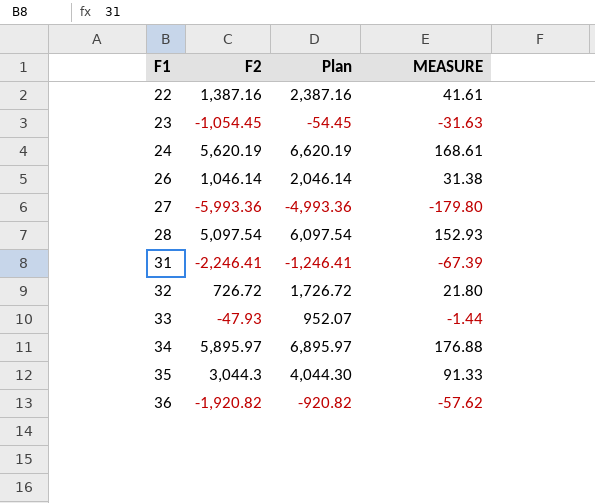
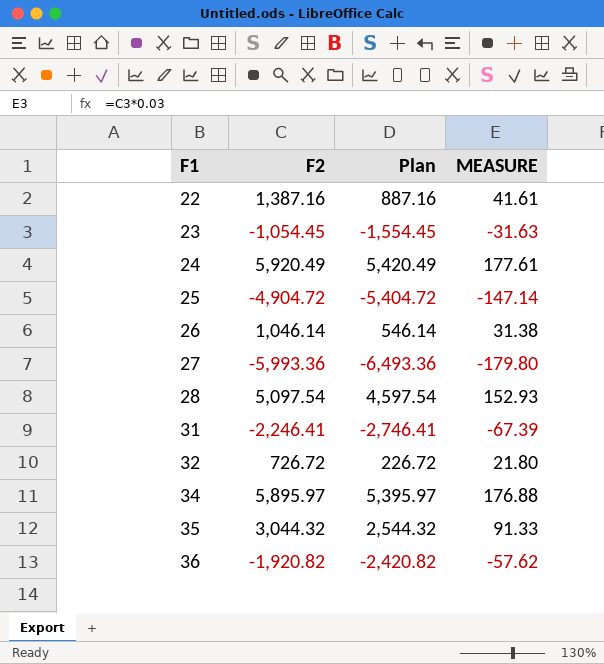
column Plan | formula: [F2] + 1000 -> [F2] - 500
row 33: -47.93 | 952.07 | -1.44 -> none
24 | F2: 5,620.19 -> 5,920.49
24 | MEASURE: 168.61 -> 177.61
row 25: none -> -4,904.72 | -5,404.72 | -147.14
35 | F2: 3,044.3 -> 3,044.32

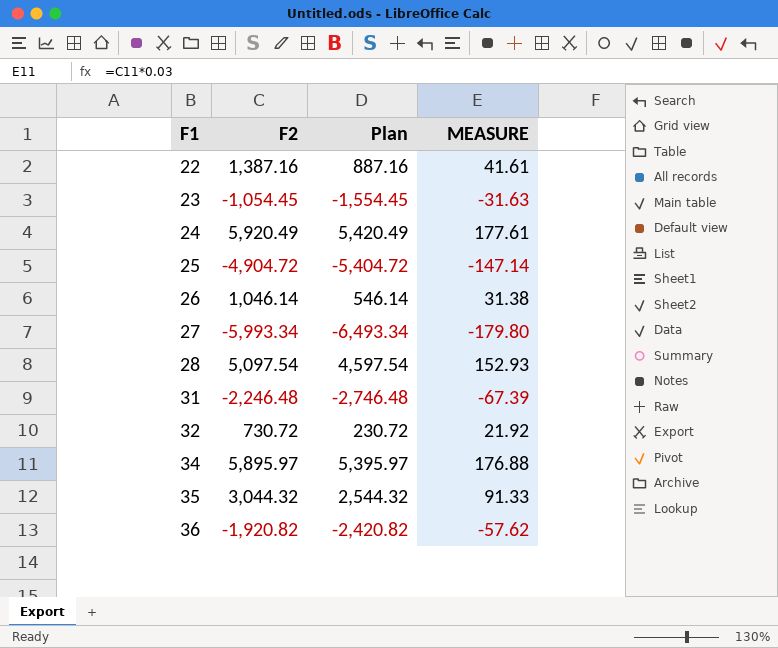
27 | F2: -5,993.36 -> -5,993.34
27 | Plan: -6,493.36 -> -6,493.34
31 | F2: -2,246.41 -> -2,246.48
31 | Plan: -2,746.41 -> -2,746.48
32 | F2: 726.72 -> 730.72
32 | Plan: 226.72 -> 230.72
32 | MEASURE: 21.80 -> 21.92

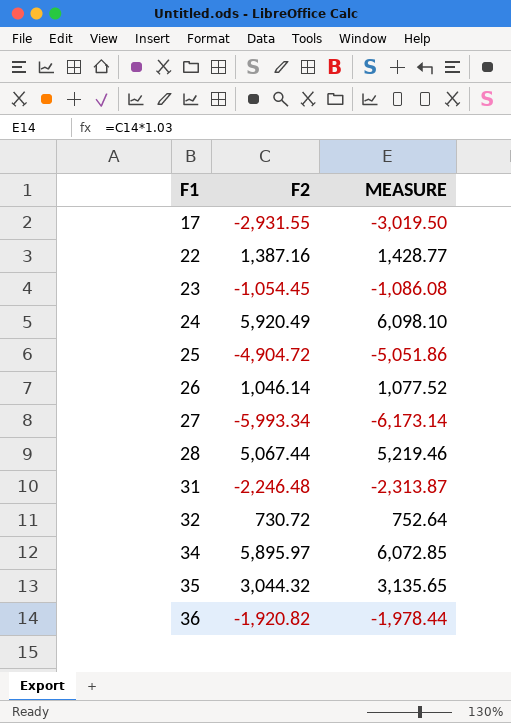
column Plan | formula: [F2] - 500 -> none
column MEASURE | formula: [F2] * 0.03 -> [F2] * 1.03
row 17: none -> -2,931.55 | -3,019.50
28 | F2: 5,097.54 -> 5,067.44

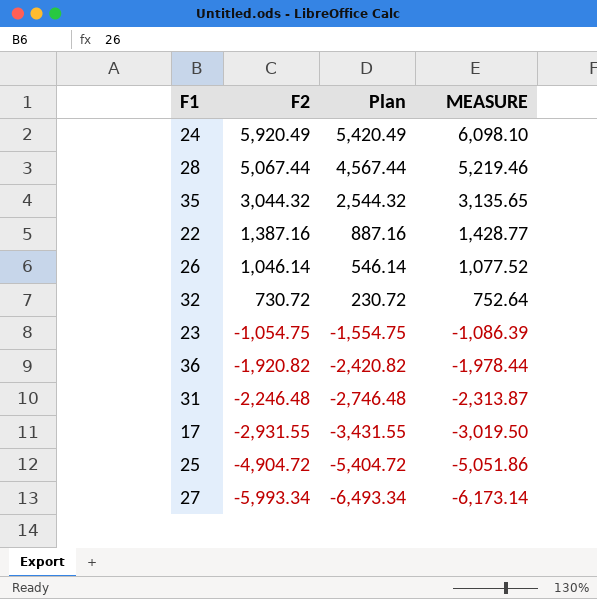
row order: F1 ascending -> F2 descending
column Plan | formula: none -> [F2] - 500
row 34: 5,895.97 | 6,072.85 -> none
23 | F2: -1,054.45 -> -1,054.75
23 | MEASURE: -1,086.08 -> -1,086.39

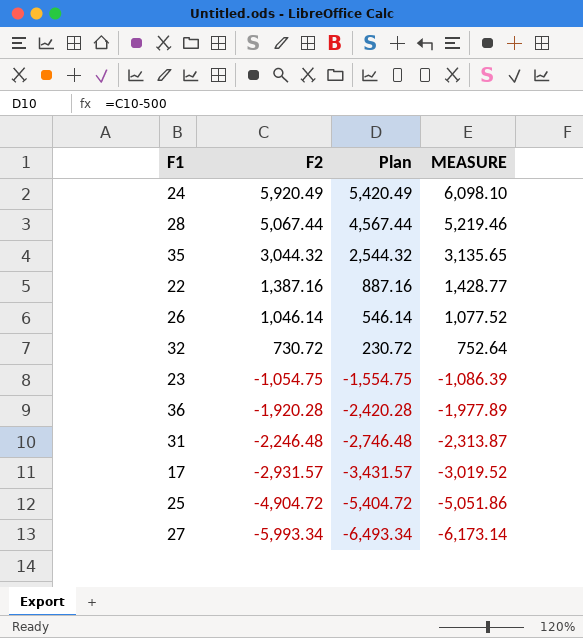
36 | F2: -1,920.82 -> -1,920.28
36 | Plan: -2,420.82 -> -2,420.28
36 | MEASURE: -1,978.44 -> -1,977.89
17 | F2: -2,931.55 -> -2,931.57
17 | Plan: -3,431.55 -> -3,431.57
17 | MEASURE: -3,019.50 -> -3,019.52

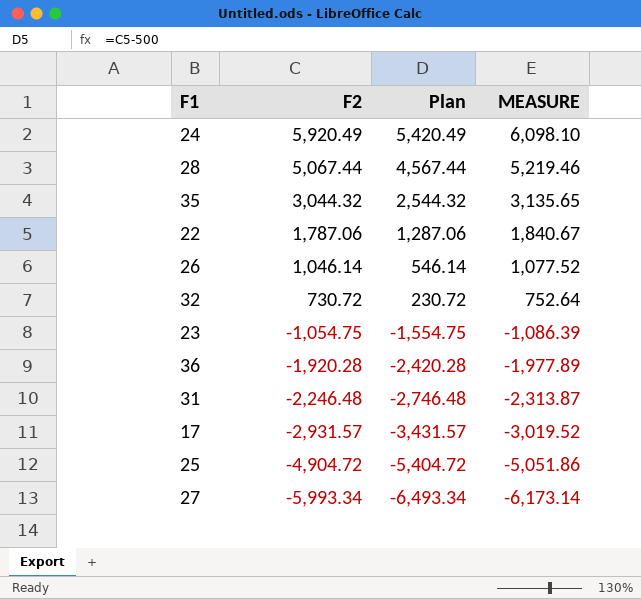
22 | F2: 1,387.16 -> 1,787.06
22 | Plan: 887.16 -> 1,287.06
22 | MEASURE: 1,428.77 -> 1,840.67

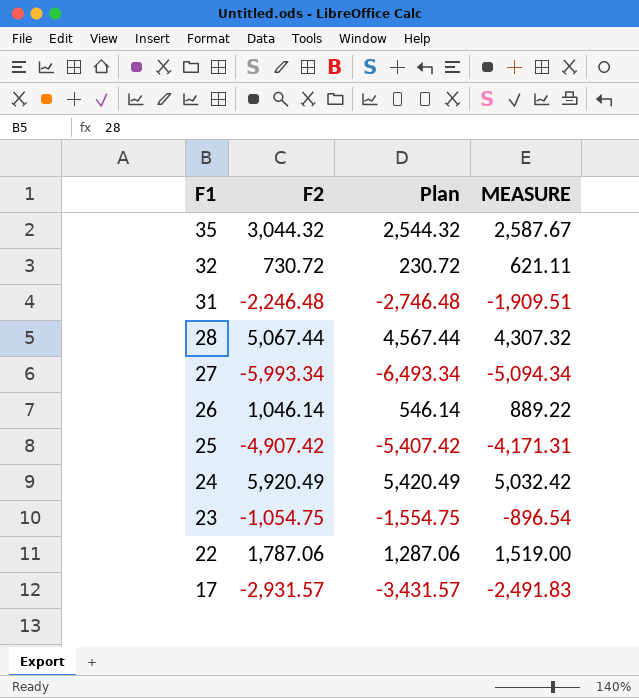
row order: F2 descending -> F1 descending
column MEASURE | formula: [F2] * 1.03 -> [F2] * 0.85
row 36: -1,920.28 | -2,420.28 | -1,977.89 -> none
25 | F2: -4,904.72 -> -4,907.42
25 | Plan: -5,404.72 -> -5,407.42

